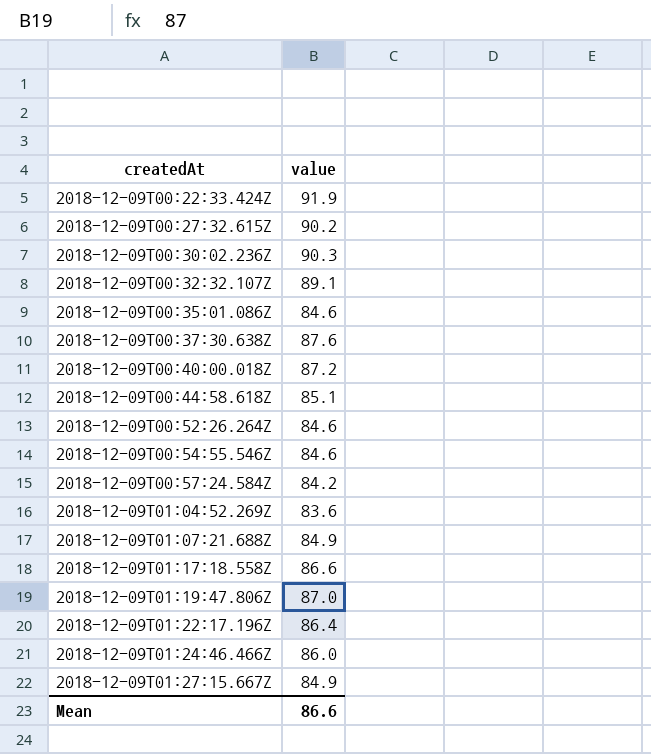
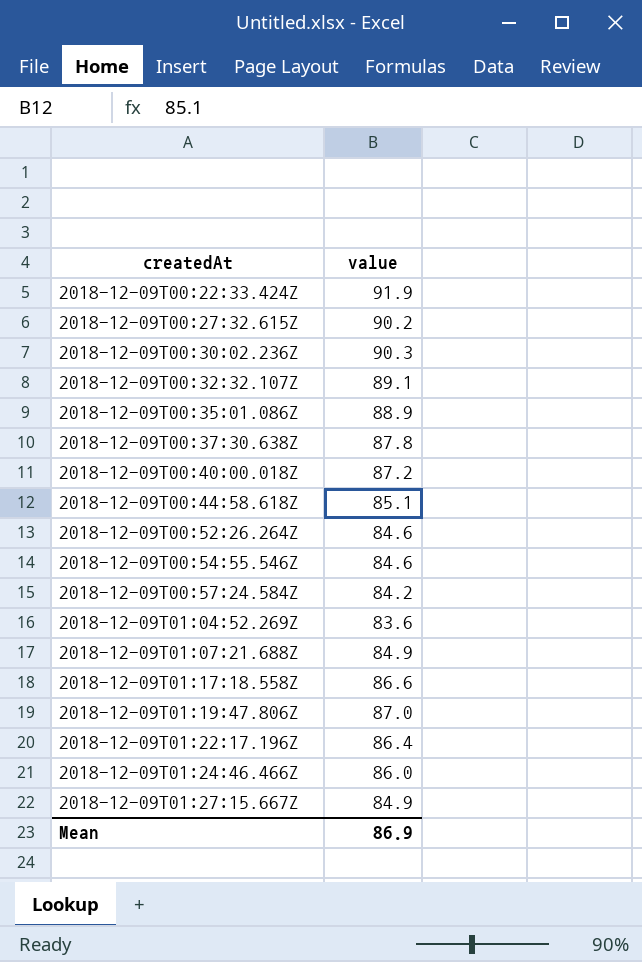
2018-12-09T00:35:01.086Z | value: 84.6 -> 88.9
2018-12-09T00:37:30.638Z | value: 87.6 -> 87.8
Mean | value: 86.6 -> 86.9

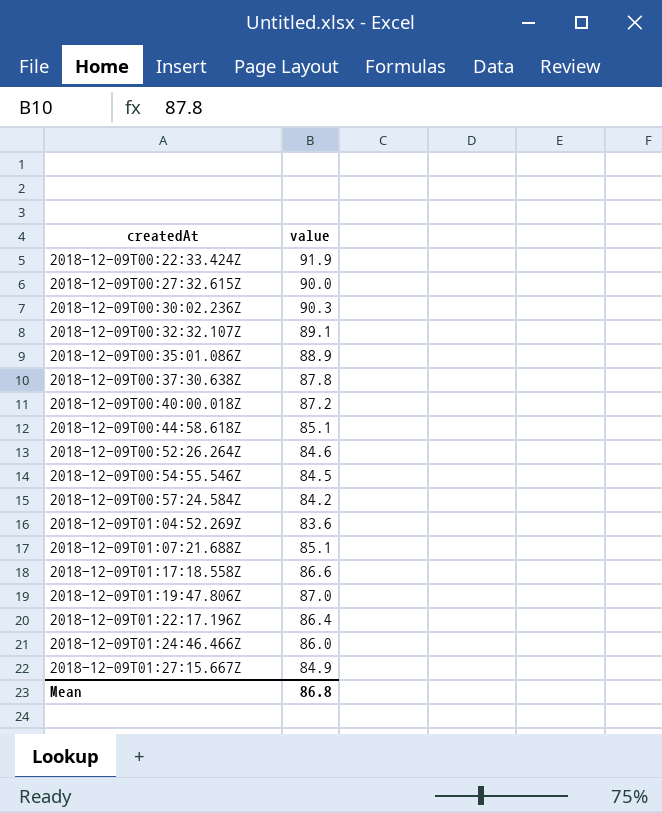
2018-12-09T00:27:32.615Z | value: 90.2 -> 90.0
2018-12-09T00:54:55.546Z | value: 84.6 -> 84.5
2018-12-09T01:07:21.688Z | value: 84.9 -> 85.1
Mean | value: 86.9 -> 86.8

